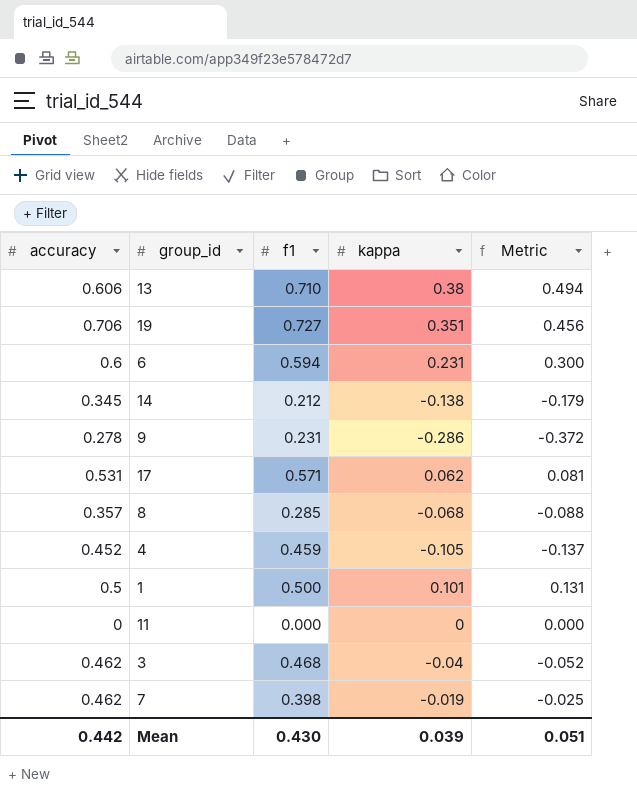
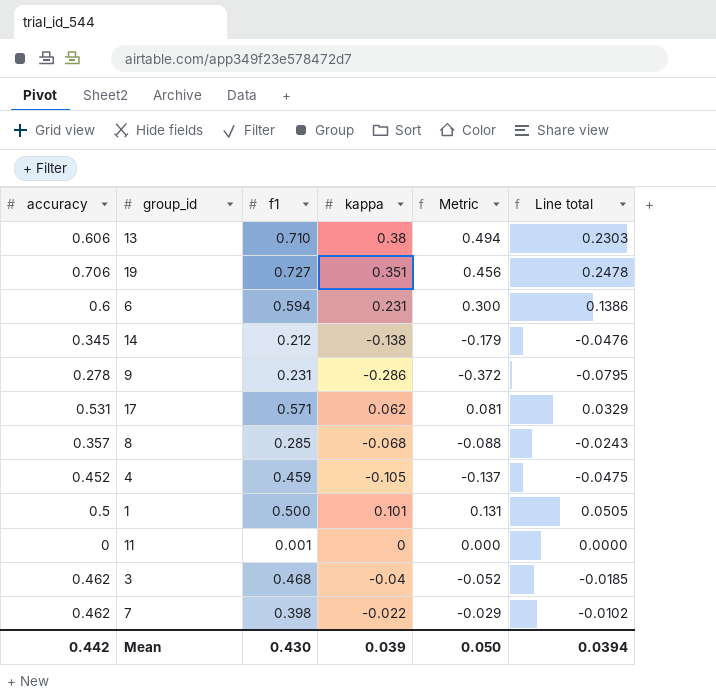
column Line total | formula: none -> [accuracy] * [kappa]
11 | f1: 0.000 -> 0.001
7 | kappa: -0.019 -> -0.022
7 | Metric: -0.025 -> -0.029
Mean | Metric: 0.051 -> 0.050

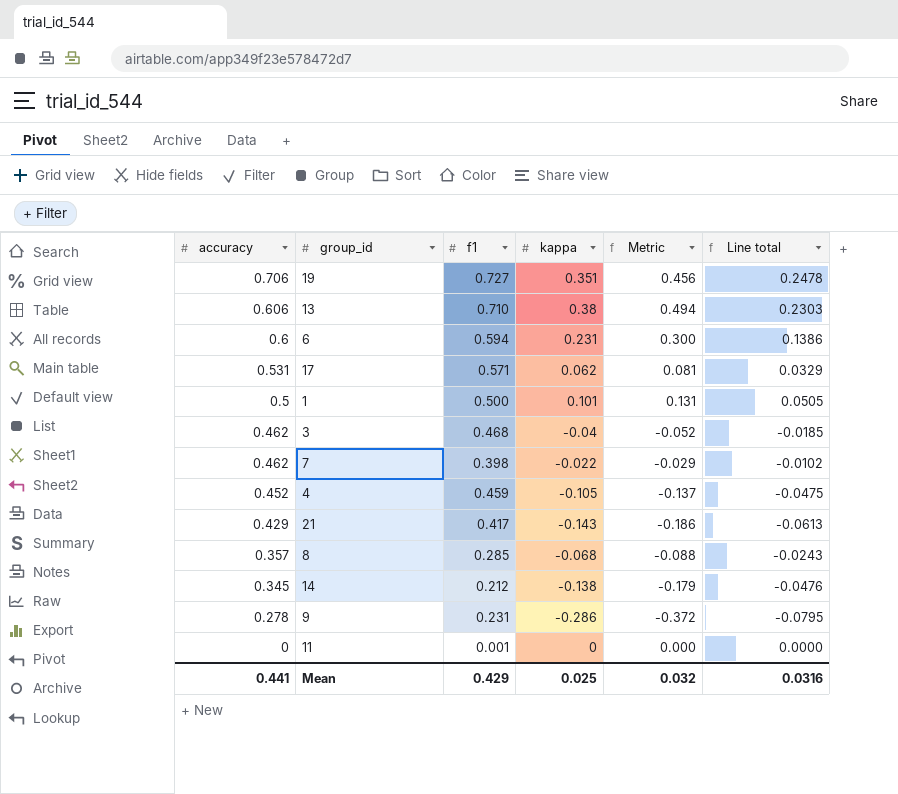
row order: none -> accuracy descending
row 21: none -> 0.429 | 0.417 | -0.143 | -0.186 | -0.0613
Mean | accuracy: 0.442 -> 0.441
Mean | f1: 0.430 -> 0.429
Mean | kappa: 0.039 -> 0.025
Mean | Metric: 0.050 -> 0.032
Mean | Line total: 0.0394 -> 0.0316

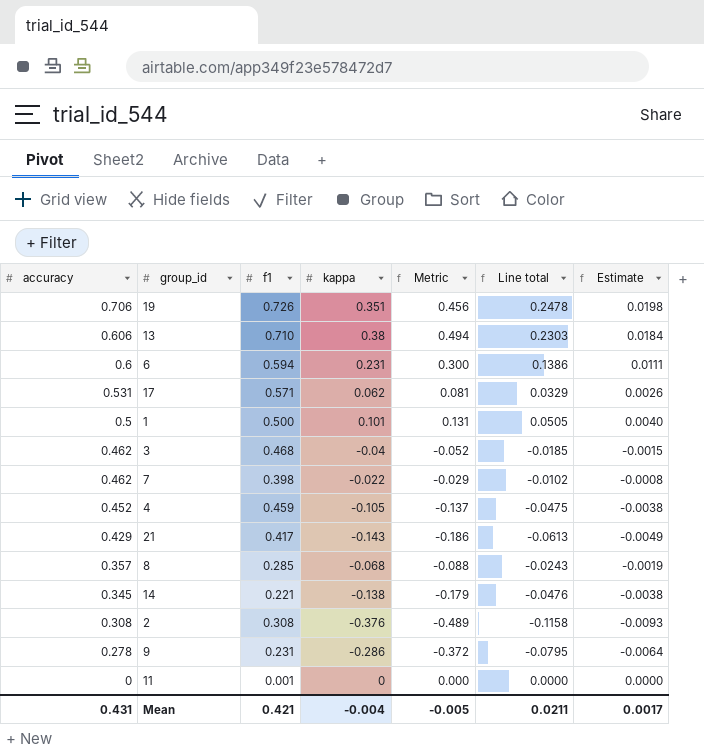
column Estimate | formula: none -> [Line total] * 0.08
19 | f1: 0.727 -> 0.726
14 | f1: 0.212 -> 0.221
row 2: none -> 0.308 | 0.308 | -0.376 | -0.489 | -0.1158 | -0.0093
Mean | accuracy: 0.441 -> 0.431
Mean | f1: 0.429 -> 0.421
Mean | kappa: 0.025 -> -0.004
Mean | Metric: 0.032 -> -0.005
Mean | Line total: 0.0316 -> 0.0211

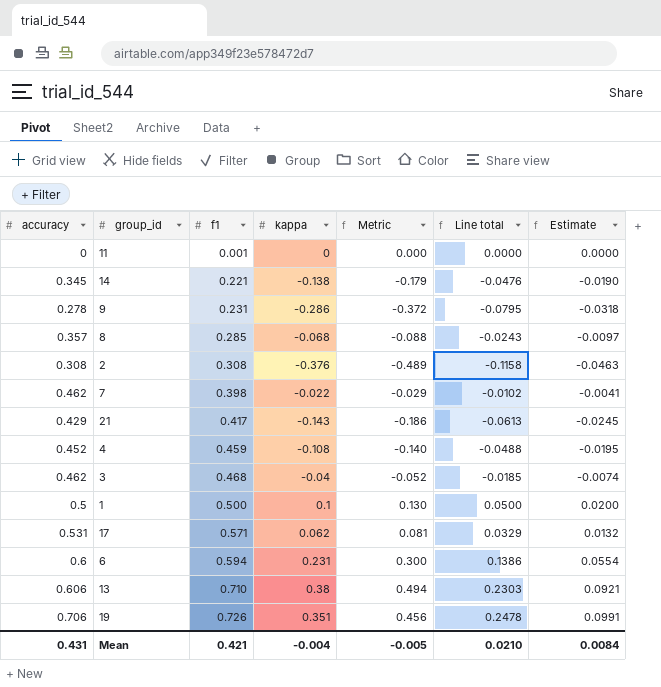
row order: accuracy descending -> f1 ascending
column Estimate | formula: [Line total] * 0.08 -> [Line total] * 0.4
4 | kappa: -0.105 -> -0.108
4 | Metric: -0.137 -> -0.140
4 | Line total: -0.0475 -> -0.0488
1 | kappa: 0.101 -> 0.1
1 | Metric: 0.131 -> 0.130
1 | Line total: 0.0505 -> 0.0500
Mean | Line total: 0.0211 -> 0.0210
Mean | Estimate: 0.0017 -> 0.0084

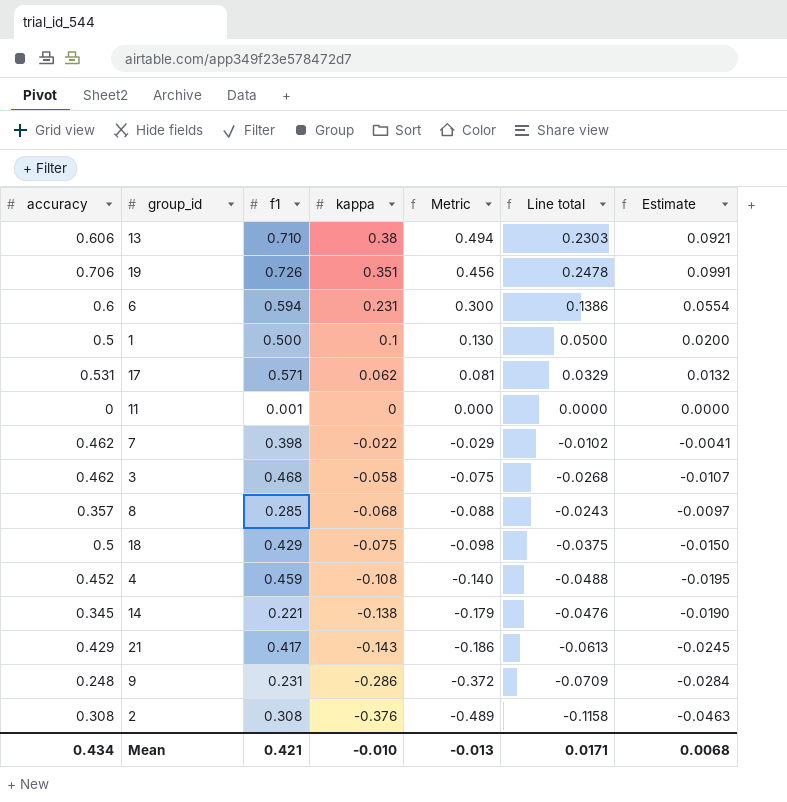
row order: f1 ascending -> kappa descending
3 | kappa: -0.04 -> -0.058
3 | Metric: -0.052 -> -0.075
3 | Line total: -0.0185 -> -0.0268
3 | Estimate: -0.0074 -> -0.0107
row 18: none -> 0.5 | 0.429 | -0.075 | -0.098 | -0.0375 | -0.0150
9 | accuracy: 0.278 -> 0.248
9 | Line total: -0.0795 -> -0.0709
9 | Estimate: -0.0318 -> -0.0284
Mean | accuracy: 0.431 -> 0.434
Mean | kappa: -0.004 -> -0.010
Mean | Metric: -0.005 -> -0.013
Mean | Line total: 0.0210 -> 0.0171
Mean | Estimate: 0.0084 -> 0.0068

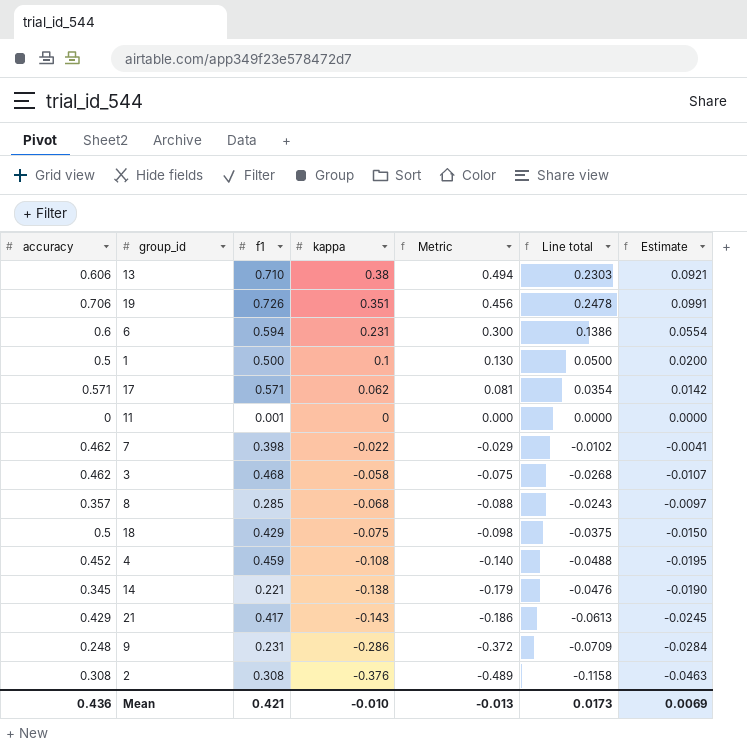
17 | accuracy: 0.531 -> 0.571
17 | Line total: 0.0329 -> 0.0354
17 | Estimate: 0.0132 -> 0.0142
Mean | accuracy: 0.434 -> 0.436
Mean | Line total: 0.0171 -> 0.0173
Mean | Estimate: 0.0068 -> 0.0069

